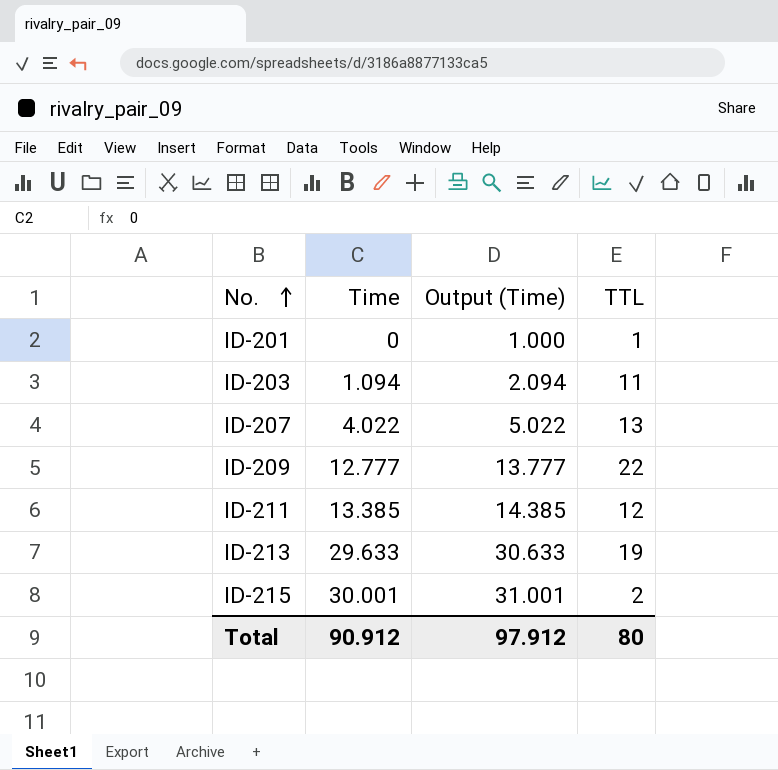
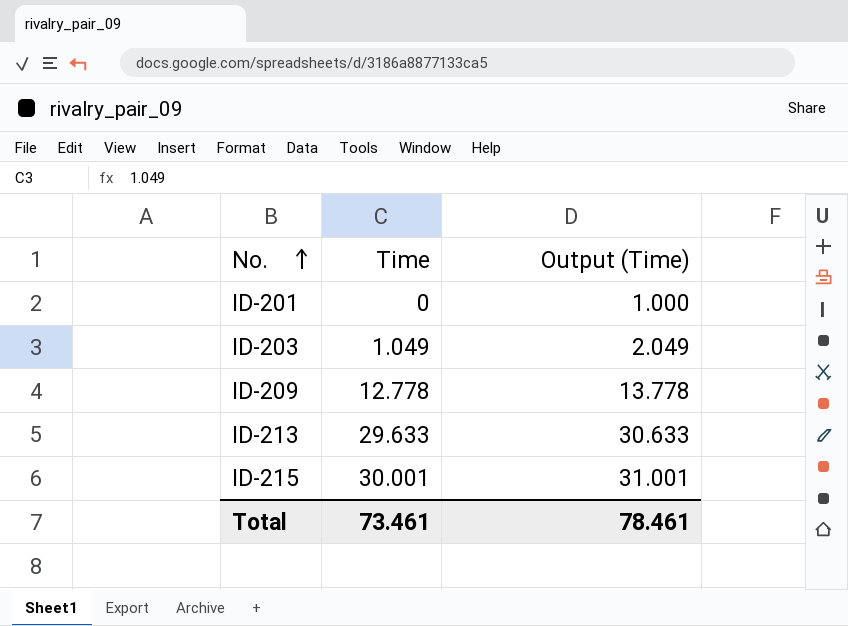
column TTL | position: 4 -> none
row ID-207: 4.022 | 5.022 | 13 -> none
row ID-211: 13.385 | 14.385 | 12 -> none
ID-203 | Time: 1.094 -> 1.049
ID-203 | Output (Time): 2.094 -> 2.049
ID-209 | Time: 12.777 -> 12.778
ID-209 | Output (Time): 13.777 -> 13.778
Total | Time: 90.912 -> 73.461
Total | Output (Time): 97.912 -> 78.461

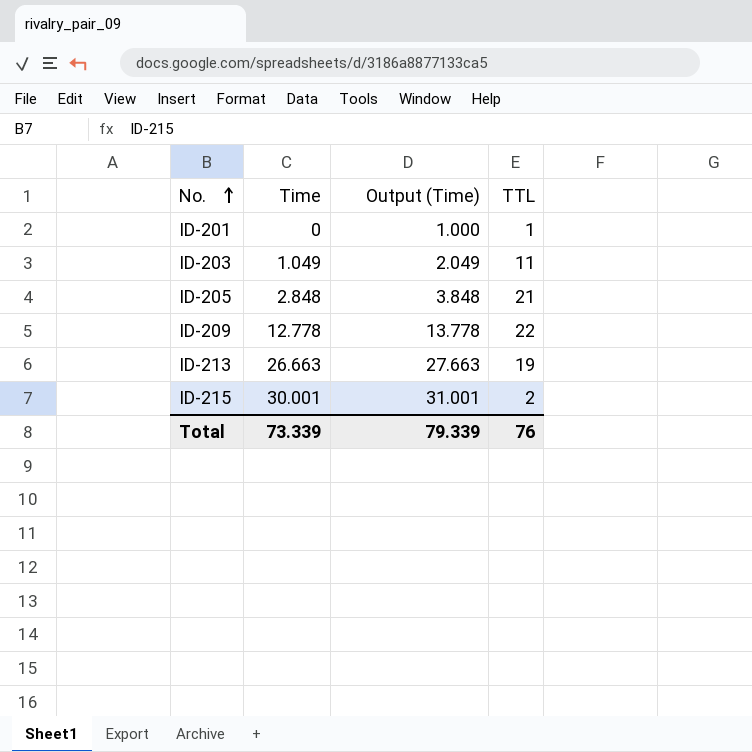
column TTL | position: none -> 4
row ID-205: none -> 2.848 | 3.848 | 21
ID-213 | Time: 29.633 -> 26.663
ID-213 | Output (Time): 30.633 -> 27.663
Total | Time: 73.461 -> 73.339
Total | Output (Time): 78.461 -> 79.339

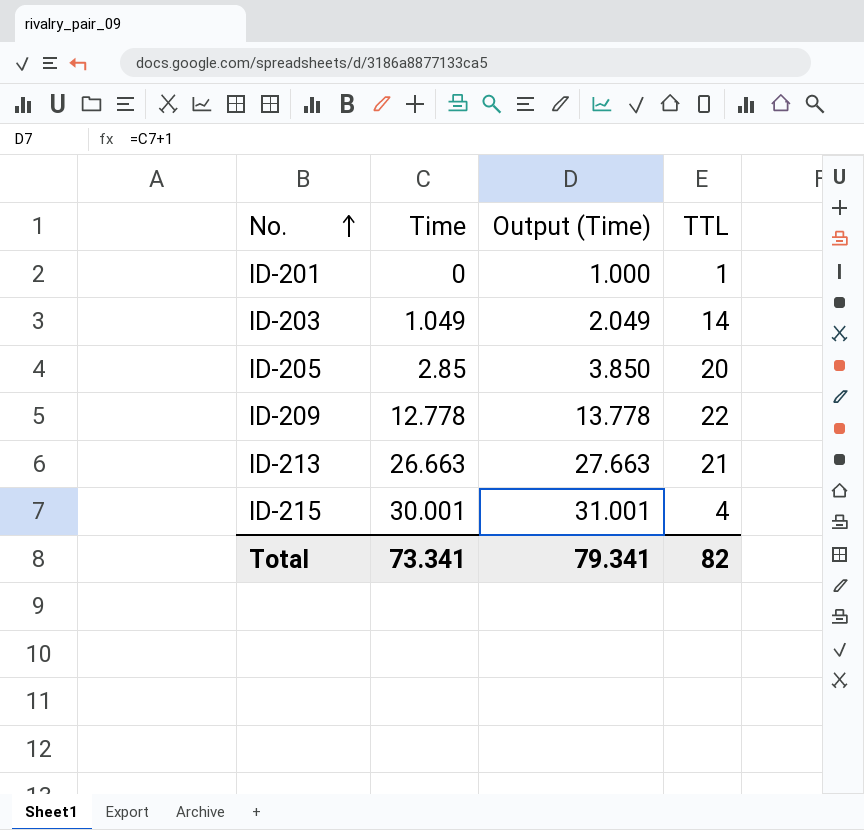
ID-203 | TTL: 11 -> 14
ID-205 | Time: 2.848 -> 2.85
ID-205 | Output (Time): 3.848 -> 3.850
ID-205 | TTL: 21 -> 20
ID-213 | TTL: 19 -> 21
ID-215 | TTL: 2 -> 4
Total | Time: 73.339 -> 73.341
Total | Output (Time): 79.339 -> 79.341
Total | TTL: 76 -> 82

